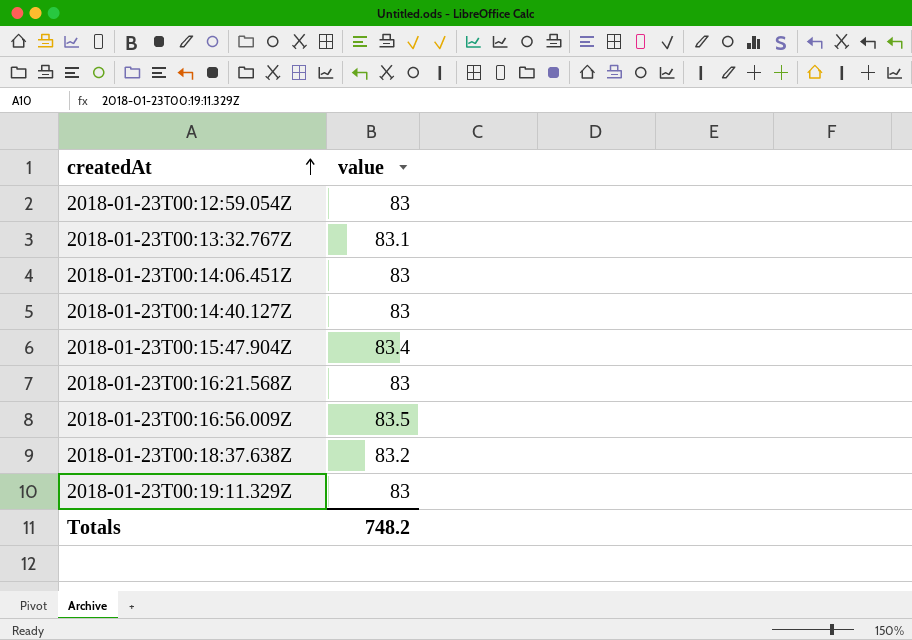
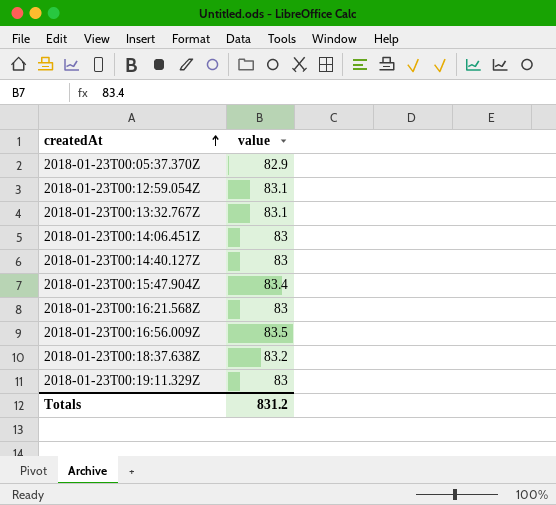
row 2018-01-23T00:05:37.370Z: none -> 82.9
2018-01-23T00:12:59.054Z | value: 83 -> 83.1
Totals | value: 748.2 -> 831.2

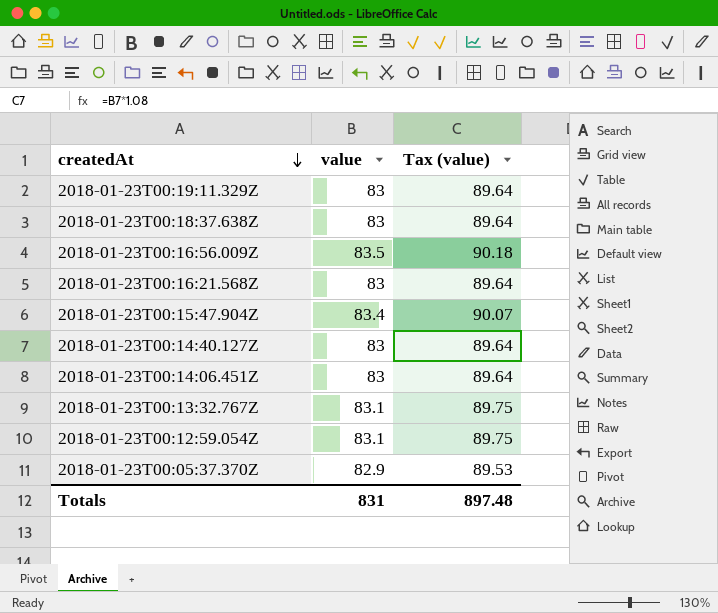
row order: createdAt ascending -> createdAt descending
column Tax (value) | formula: none -> [value] * 1.08
2018-01-23T00:18:37.638Z | value: 83.2 -> 83
Totals | value: 831.2 -> 831

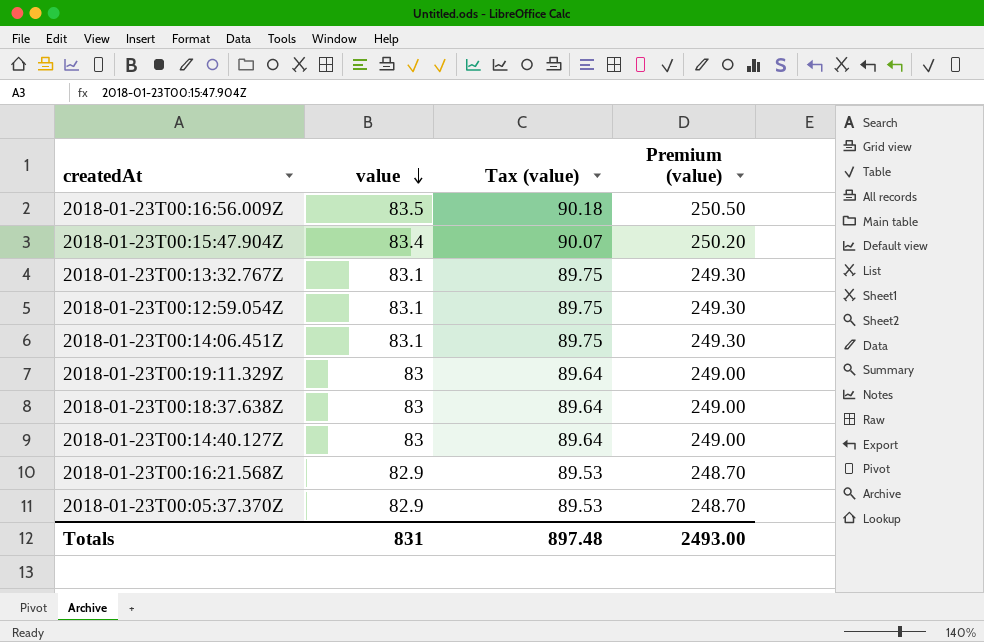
row order: createdAt descending -> value descending
column Premium (value) | formula: none -> [value] * 3
2018-01-23T00:14:06.451Z | value: 83 -> 83.1
2018-01-23T00:14:06.451Z | Tax (value): 89.64 -> 89.75
2018-01-23T00:16:21.568Z | value: 83 -> 82.9
2018-01-23T00:16:21.568Z | Tax (value): 89.64 -> 89.53

